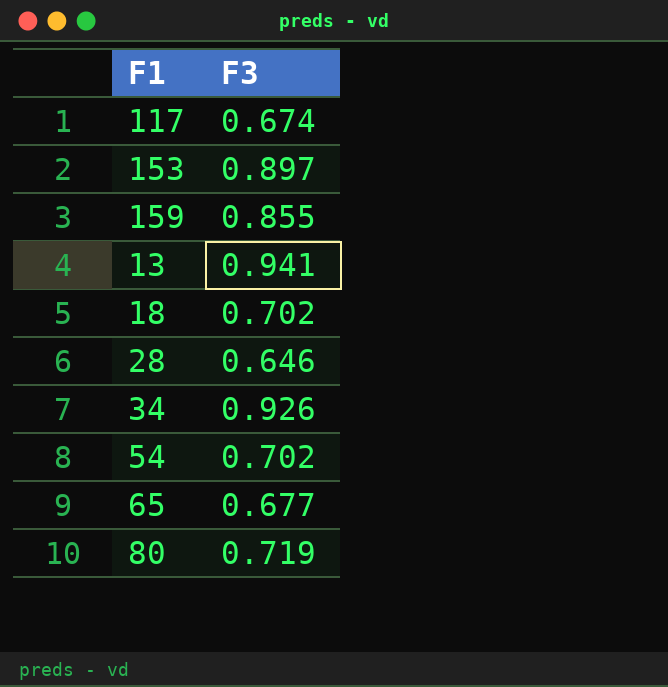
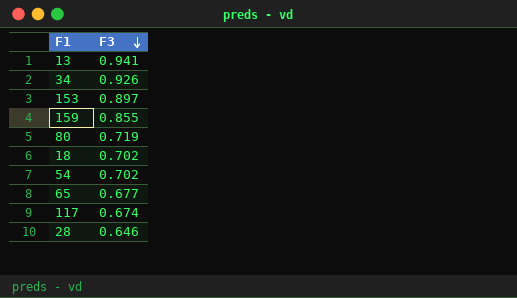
row order: none -> F3 descending

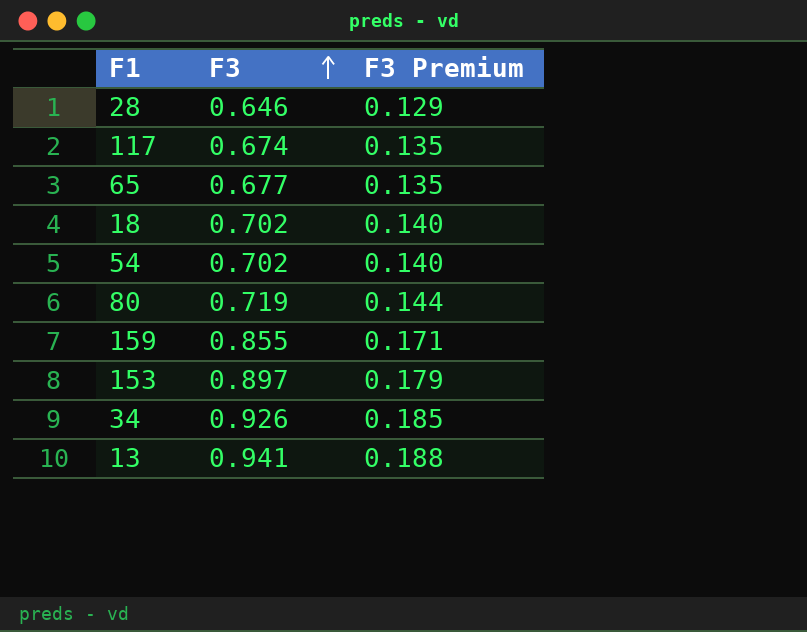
row order: F3 descending -> F3 ascending
column F3 Premium | formula: none -> [F3] * 0.2

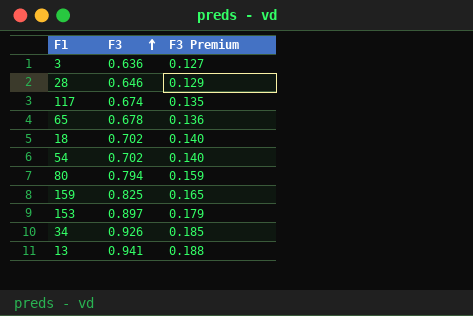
row 3: none -> 0.636 | 0.127
65 | F3: 0.677 -> 0.678
65 | F3 Premium: 0.135 -> 0.136
80 | F3: 0.719 -> 0.794
80 | F3 Premium: 0.144 -> 0.159
159 | F3: 0.855 -> 0.825
159 | F3 Premium: 0.171 -> 0.165

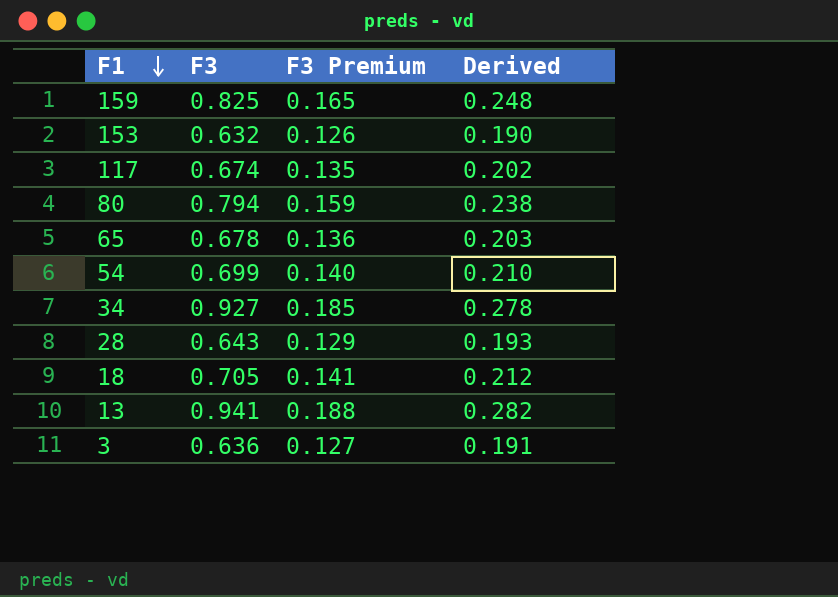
row order: F3 ascending -> F1 descending
column Derived | formula: none -> [F3] * 0.3
153 | F3: 0.897 -> 0.632
153 | F3 Premium: 0.179 -> 0.126
54 | F3: 0.702 -> 0.699
34 | F3: 0.926 -> 0.927
28 | F3: 0.646 -> 0.643
18 | F3: 0.702 -> 0.705
18 | F3 Premium: 0.140 -> 0.141

